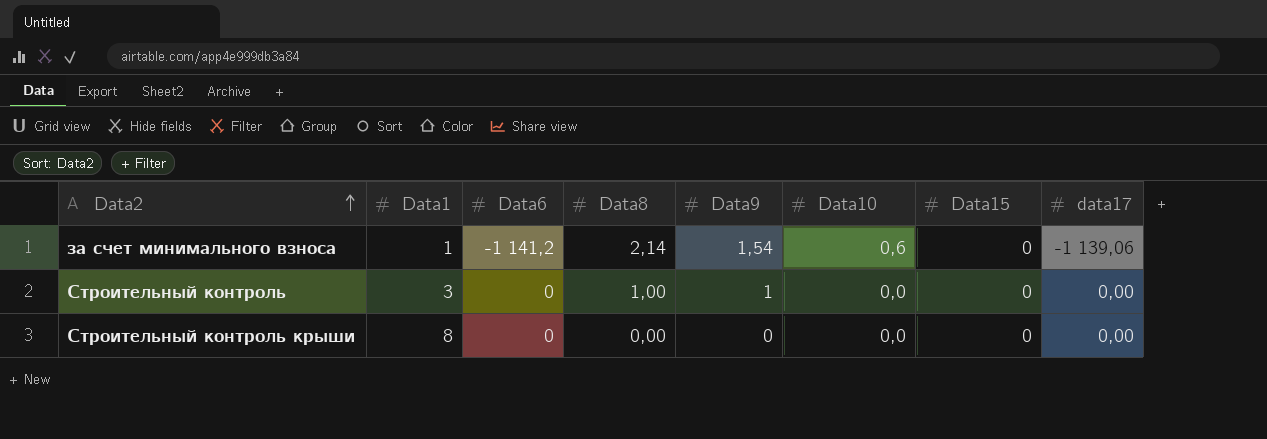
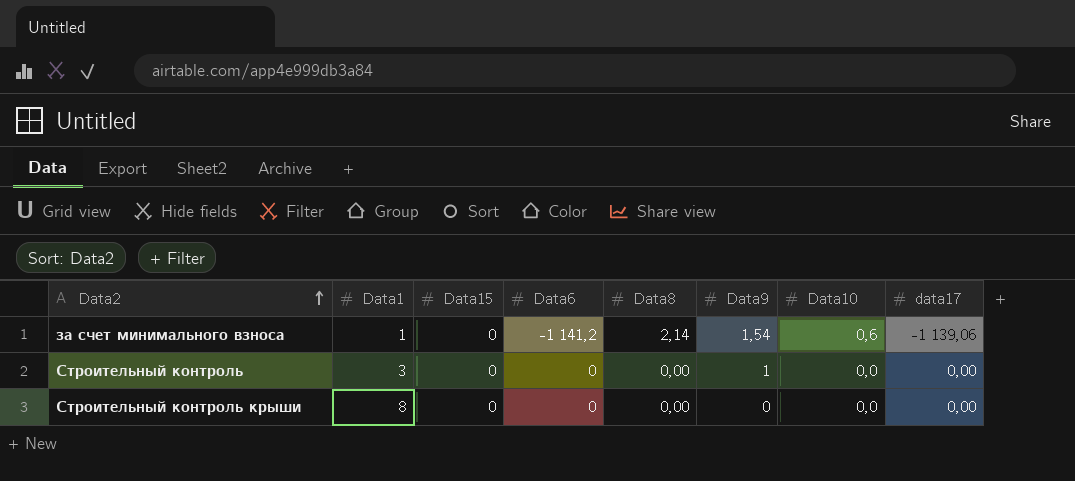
column Data15 | position: 7 -> 3
Строительный контроль | Data8: 1,00 -> 0,00

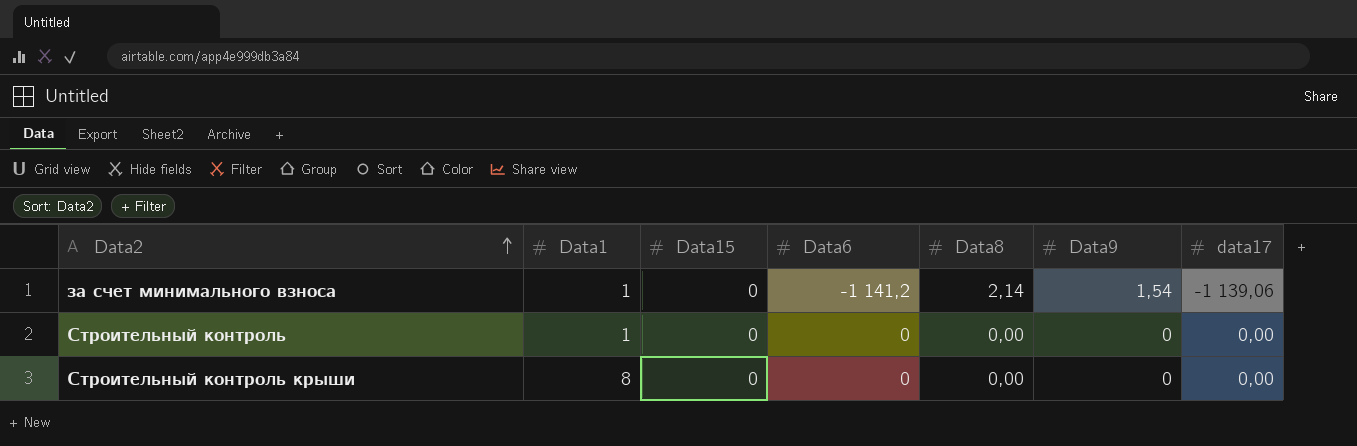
column Data10 | position: 7 -> none
Строительный контроль | Data1: 3 -> 1
Строительный контроль | Data9: 1 -> 0

